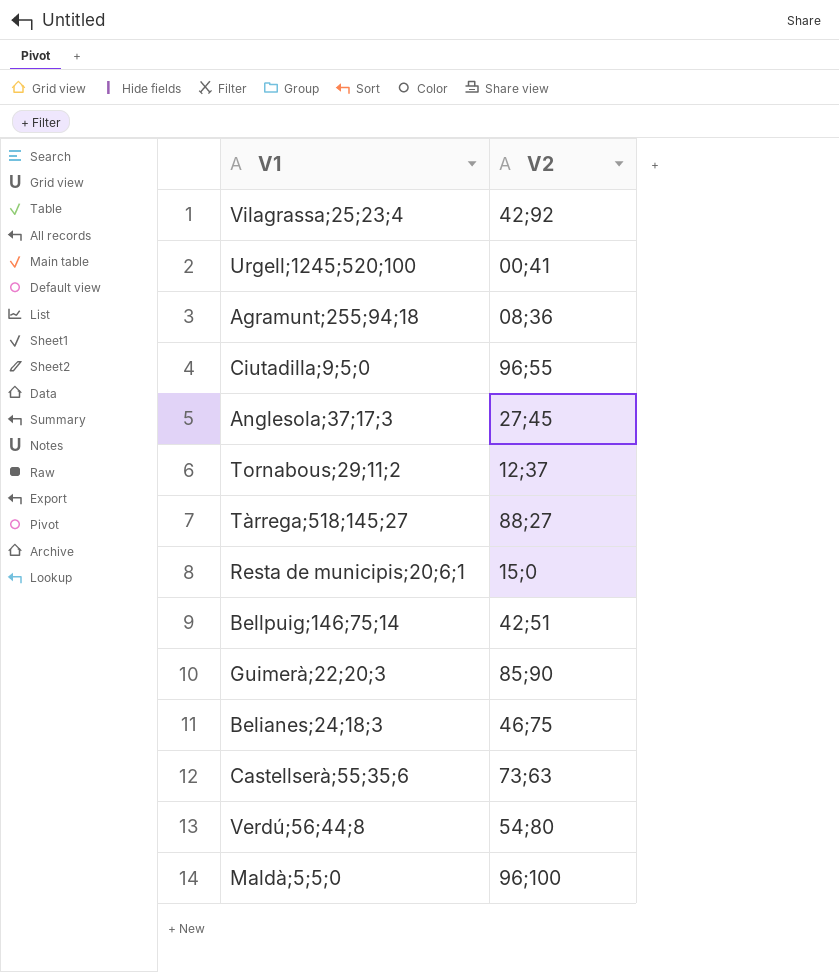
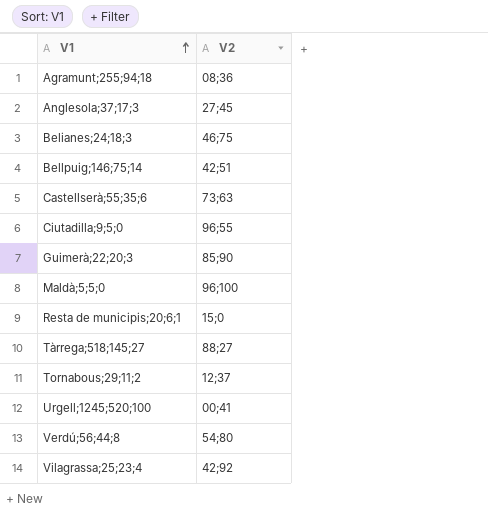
row order: none -> V1 ascending

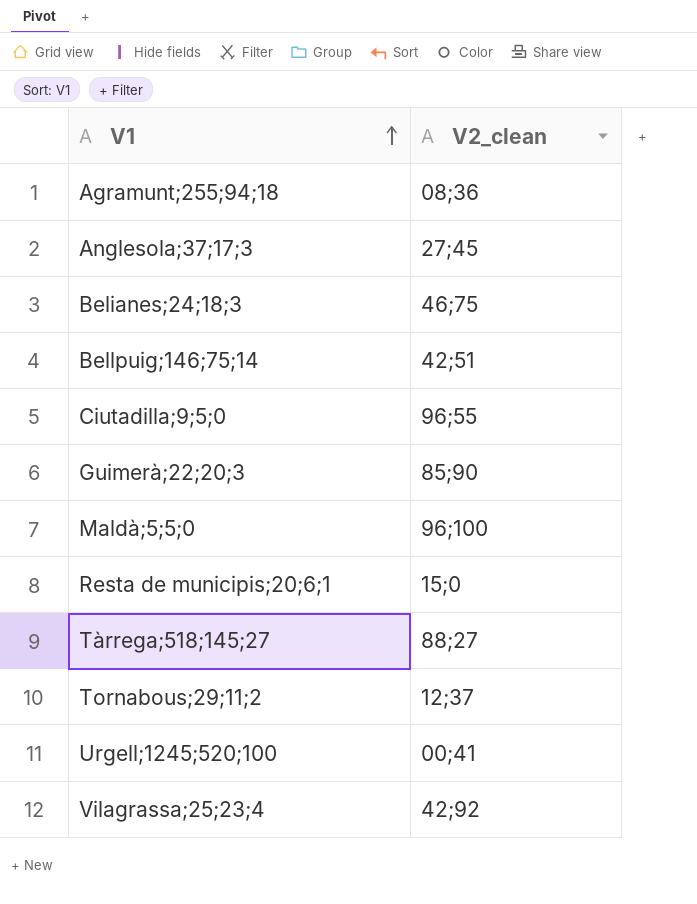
column name: V2 -> V2_clean
row Castellserà;55;35;6: 73;63 -> none
row Verdú;56;44;8: 54;80 -> none

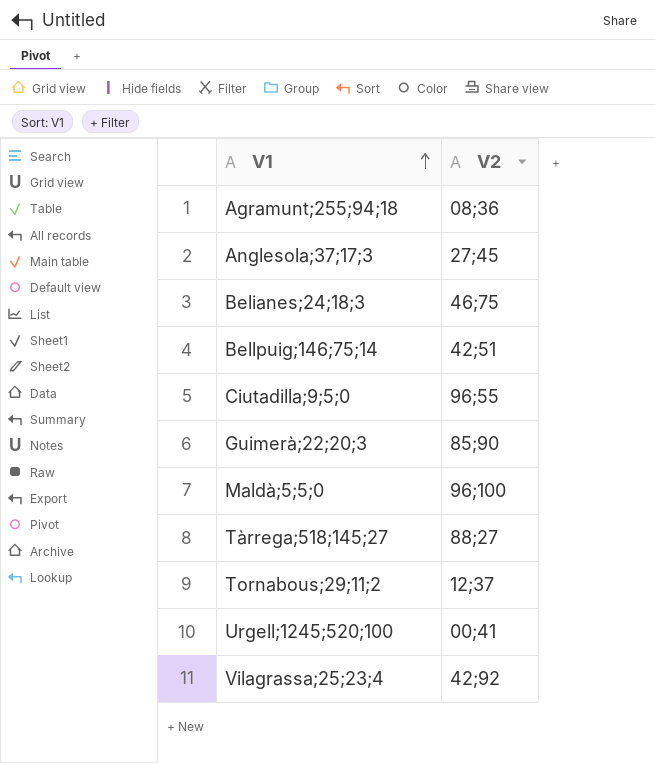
column name: V2_clean -> V2
row Resta de municipis;20;6;1: 15;0 -> none

